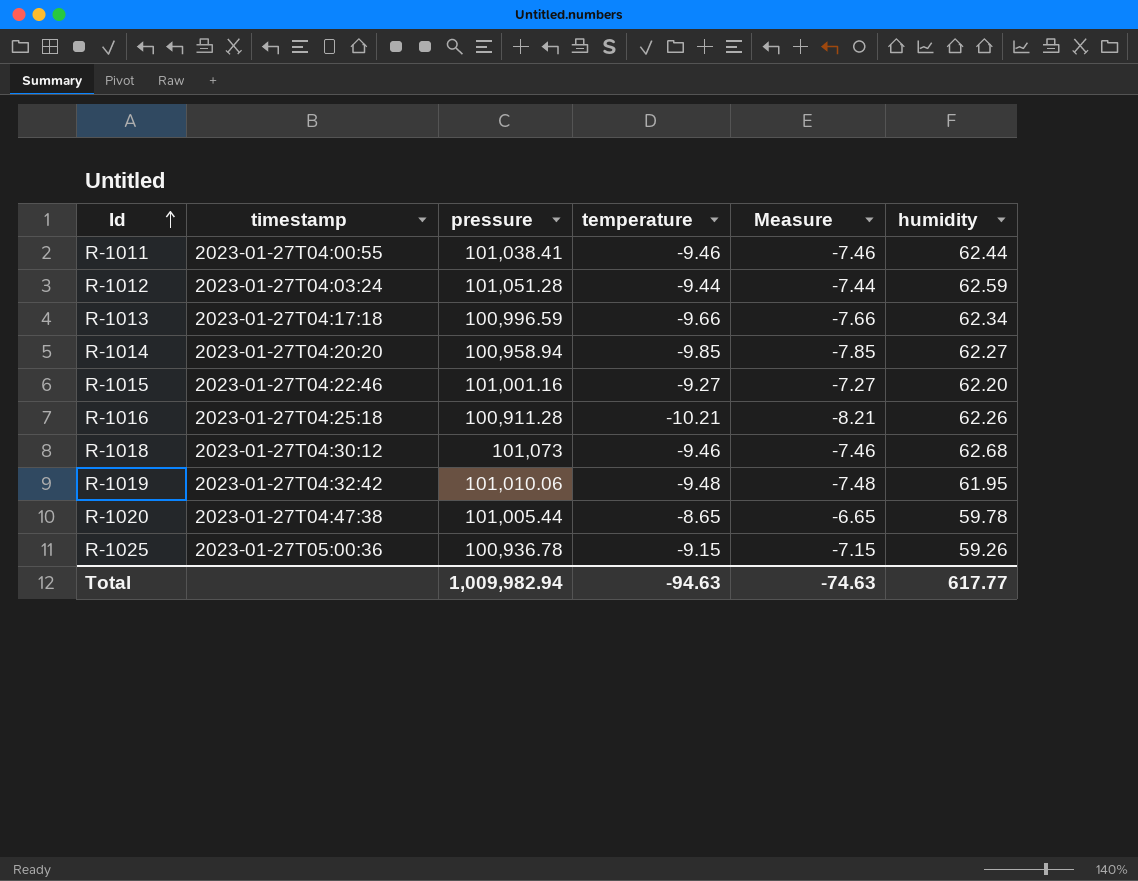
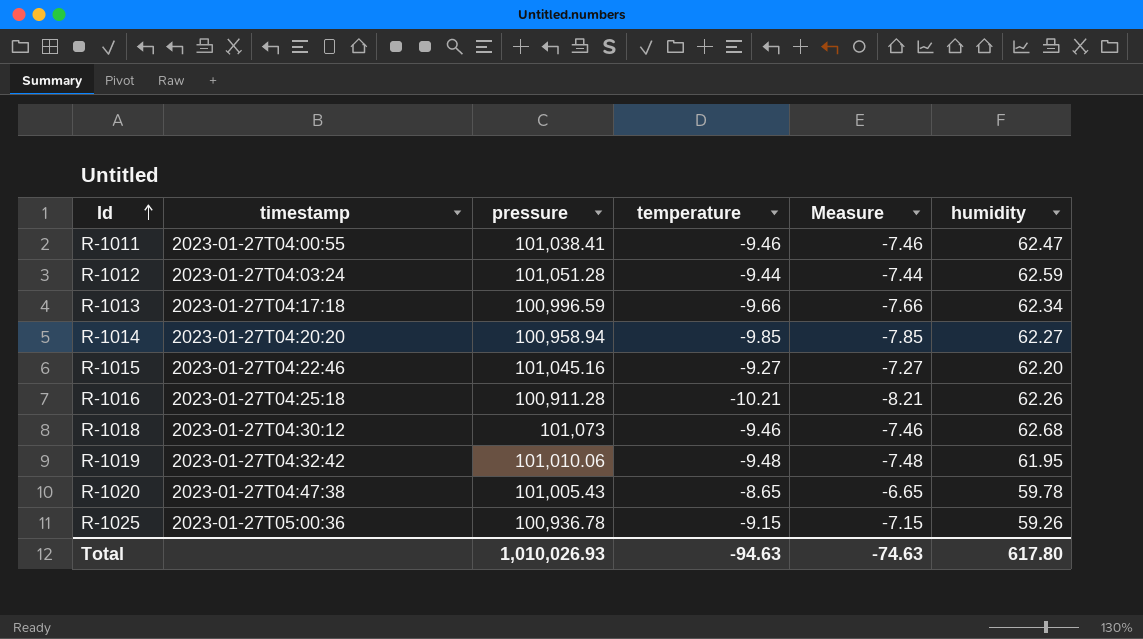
R-1011 | humidity: 62.44 -> 62.47
R-1015 | pressure: 101,001.16 -> 101,045.16
R-1020 | pressure: 101,005.44 -> 101,005.43
Total | pressure: 1,009,982.94 -> 1,010,026.93
Total | humidity: 617.77 -> 617.80

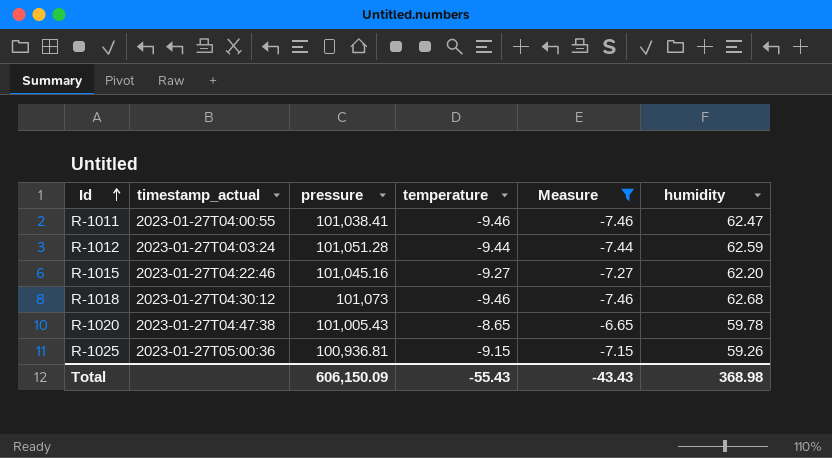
filter: none -> Measure >= -7.46
column name: timestamp -> timestamp_actual
R-1025 | pressure: 100,936.78 -> 100,936.81
Total | pressure: 1,010,026.93 -> 606,150.09
Total | temperature: -94.63 -> -55.43
Total | Measure: -74.63 -> -43.43
Total | humidity: 617.80 -> 368.98

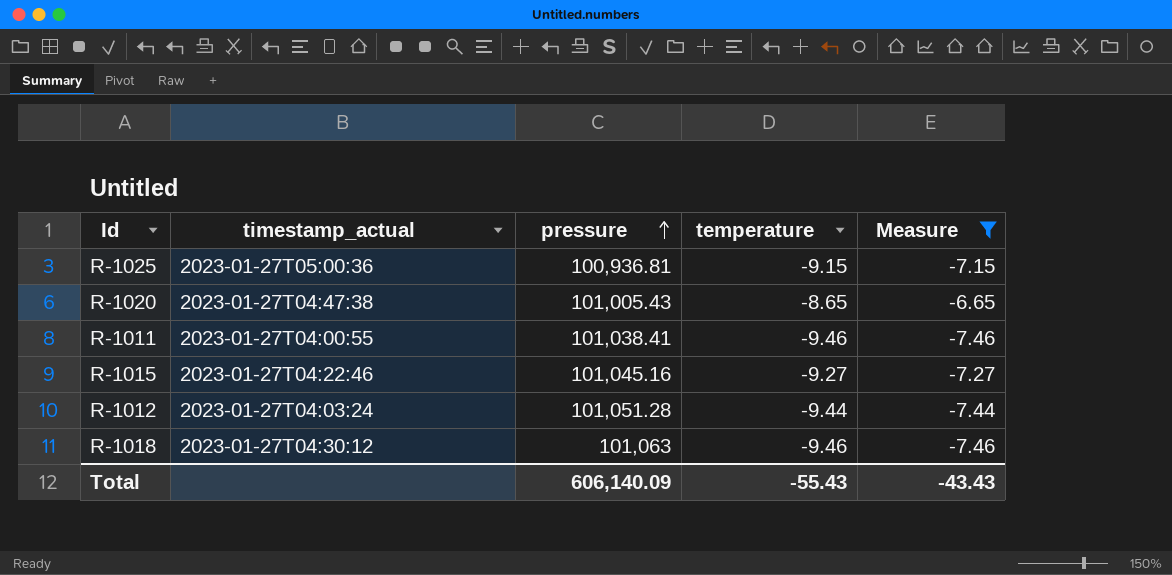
row order: Id ascending -> pressure ascending
column humidity | position: 6 -> none
R-1018 | pressure: 101,073 -> 101,063
Total | pressure: 606,150.09 -> 606,140.09

